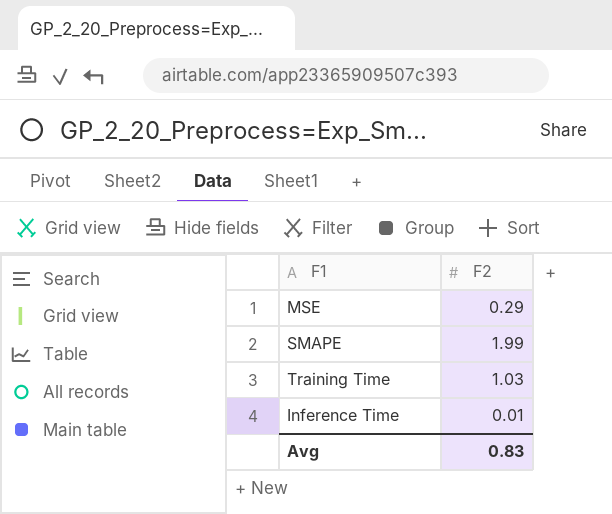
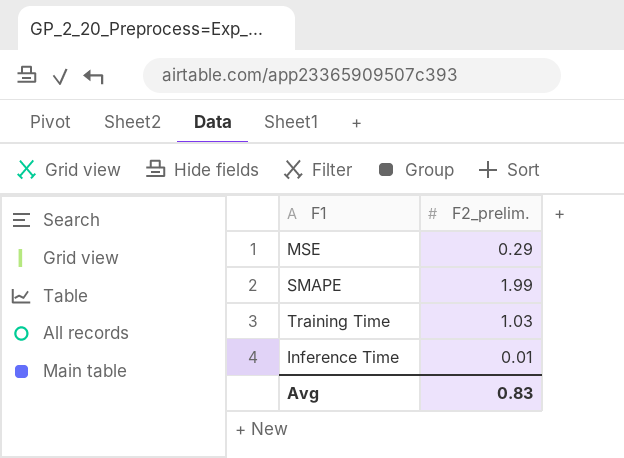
column name: F2 -> F2_prelim.

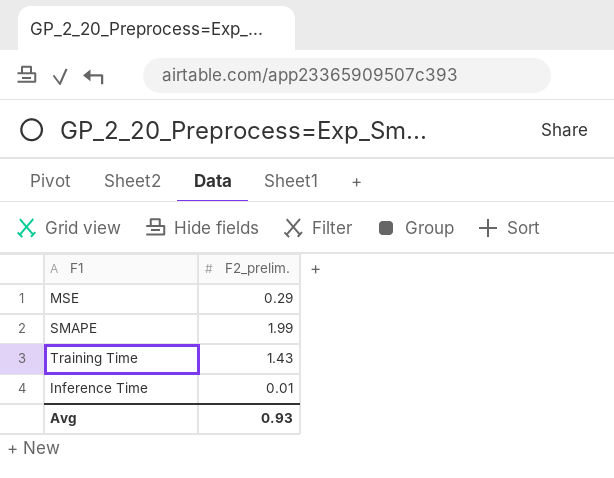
Training Time | F2_prelim.: 1.03 -> 1.43
Avg | F2_prelim.: 0.83 -> 0.93

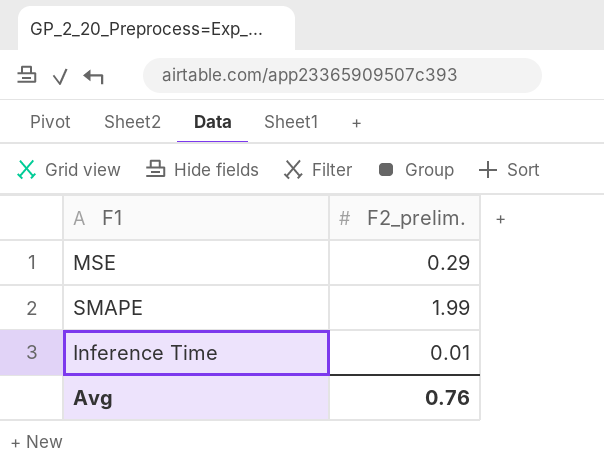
row Training Time: 1.43 -> none
Avg | F2_prelim.: 0.93 -> 0.76

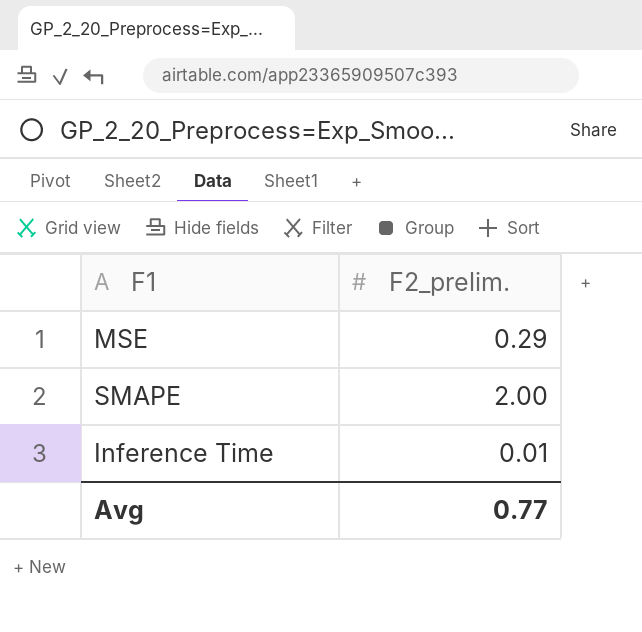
SMAPE | F2_prelim.: 1.99 -> 2.00
Avg | F2_prelim.: 0.76 -> 0.77

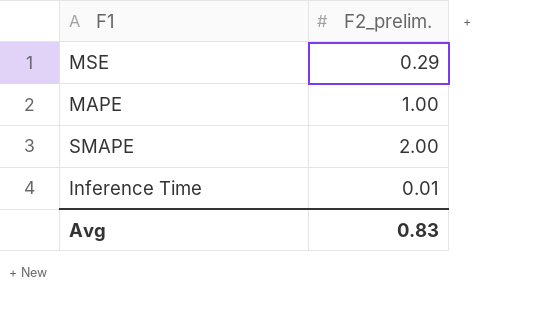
row MAPE: none -> 1.00
Avg | F2_prelim.: 0.77 -> 0.83

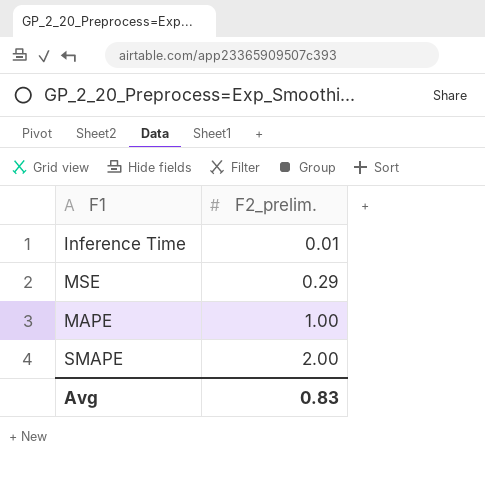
row order: none -> F2_prelim. ascending

